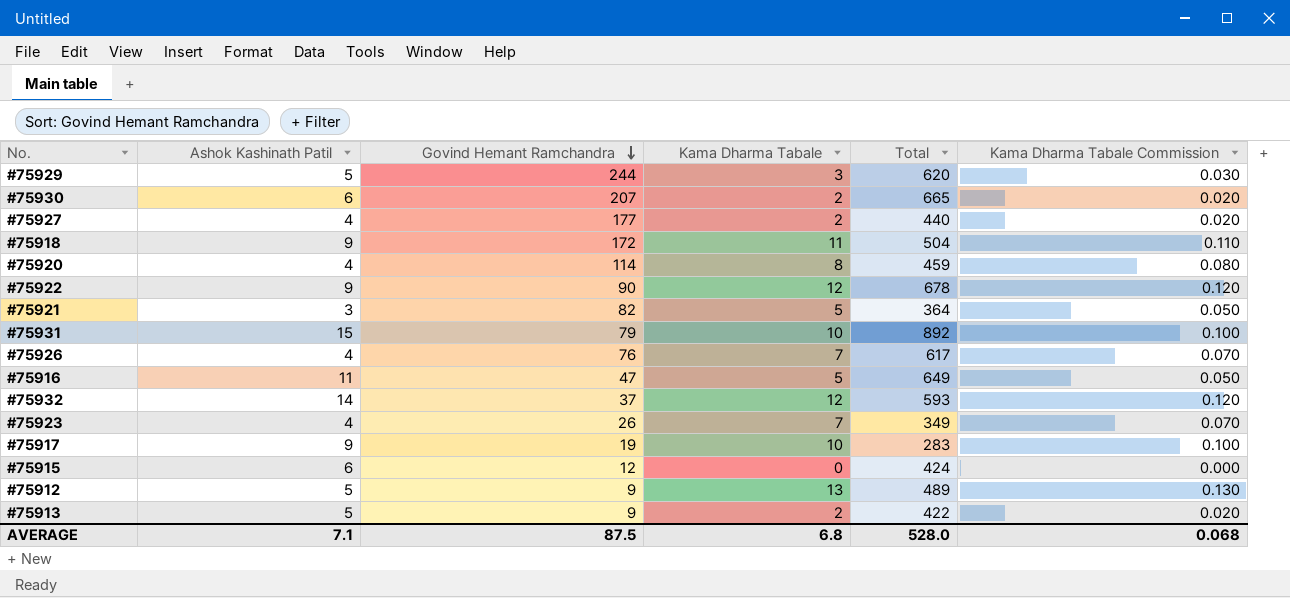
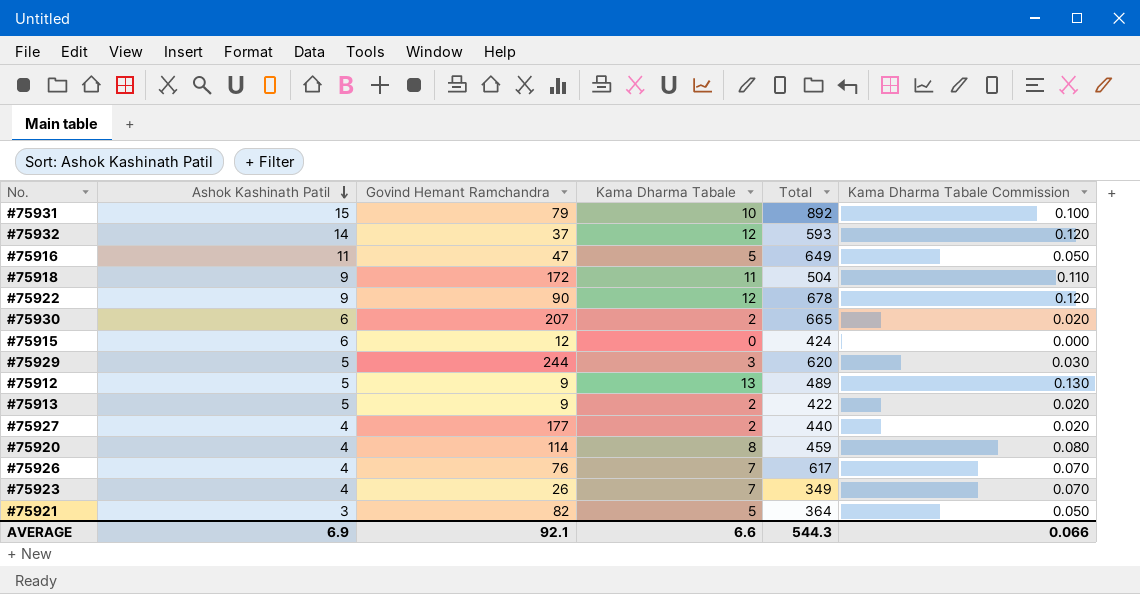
row order: Govind Hemant Ramchandra descending -> Ashok Kashinath Patil descending
row #75917: 9 | 19 | 10 | 283 | 0.100 -> none
AVERAGE | Ashok Kashinath Patil: 7.1 -> 6.9
AVERAGE | Govind Hemant Ramchandra: 87.5 -> 92.1
AVERAGE | Kama Dharma Tabale: 6.8 -> 6.6
AVERAGE | Total: 528.0 -> 544.3
AVERAGE | Kama Dharma Tabale Commission: 0.068 -> 0.066

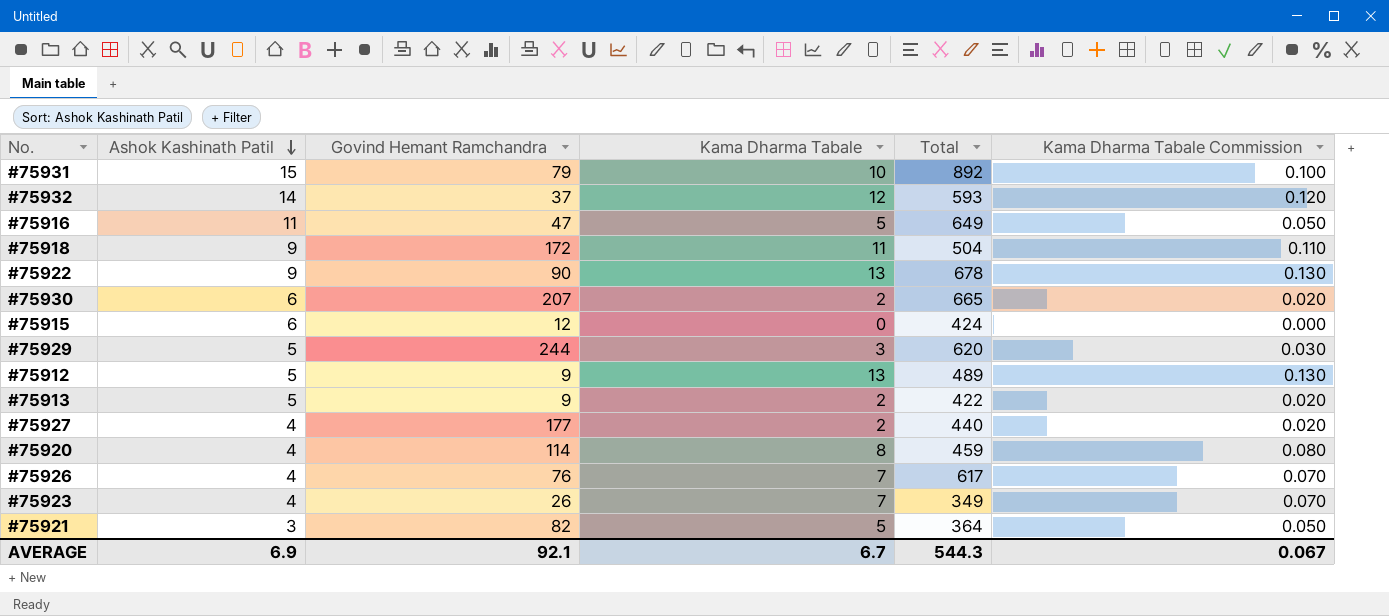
#75922 | Kama Dharma Tabale: 12 -> 13
#75922 | Kama Dharma Tabale Commission: 0.120 -> 0.130
AVERAGE | Kama Dharma Tabale: 6.6 -> 6.7
AVERAGE | Kama Dharma Tabale Commission: 0.066 -> 0.067

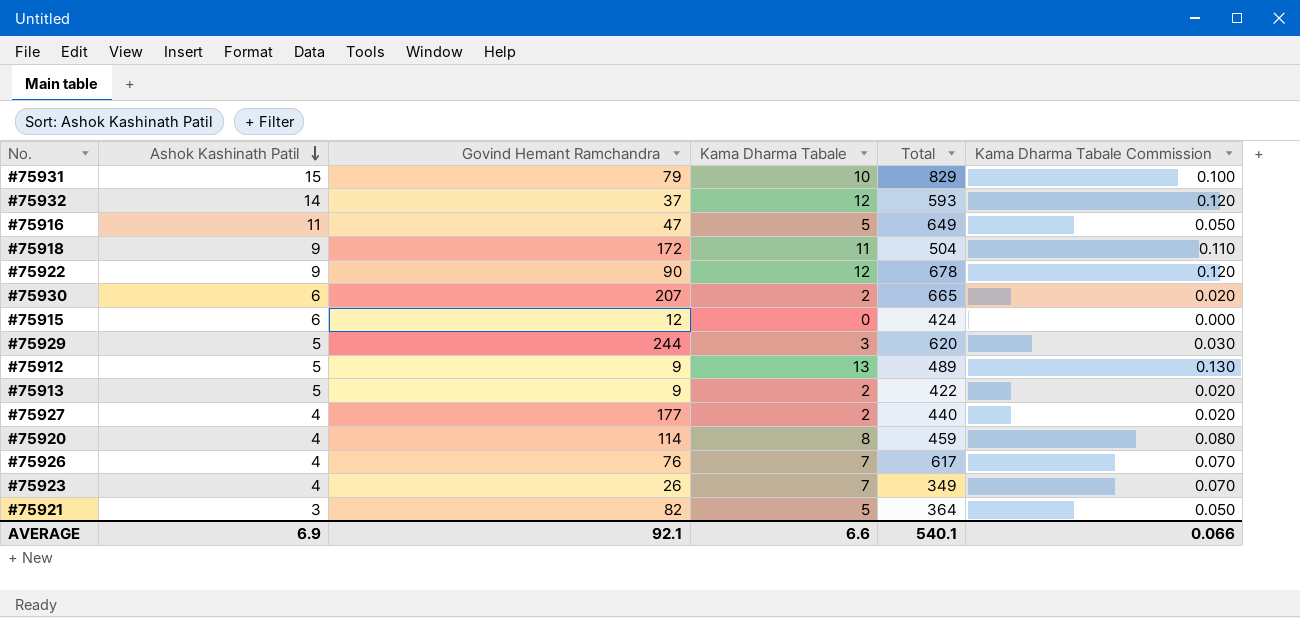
#75931 | Total: 892 -> 829
#75922 | Kama Dharma Tabale: 13 -> 12
#75922 | Kama Dharma Tabale Commission: 0.130 -> 0.120
AVERAGE | Kama Dharma Tabale: 6.7 -> 6.6
AVERAGE | Total: 544.3 -> 540.1
AVERAGE | Kama Dharma Tabale Commission: 0.067 -> 0.066

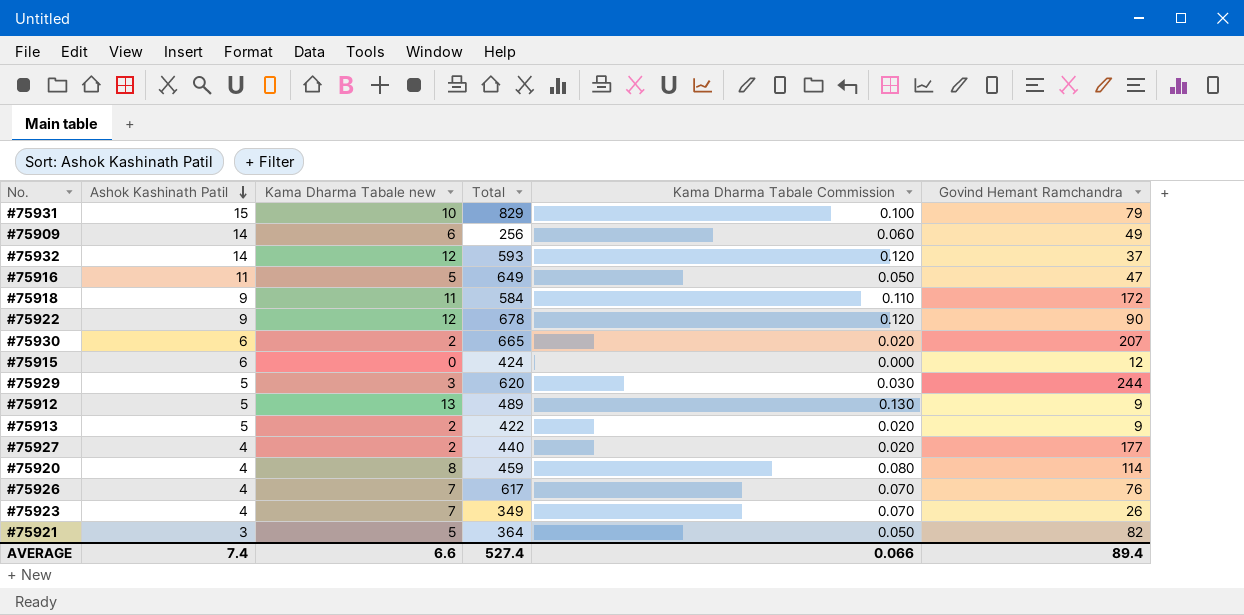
column name: Kama Dharma Tabale -> Kama Dharma Tabale new
column Govind Hemant Ramchandra | position: 3 -> 6
row #75909: none -> 14 | 6 | 256 | 0.060 | 49
#75918 | Total: 504 -> 584
AVERAGE | Ashok Kashinath Patil: 6.9 -> 7.4
AVERAGE | Total: 540.1 -> 527.4
AVERAGE | Govind Hemant Ramchandra: 92.1 -> 89.4

